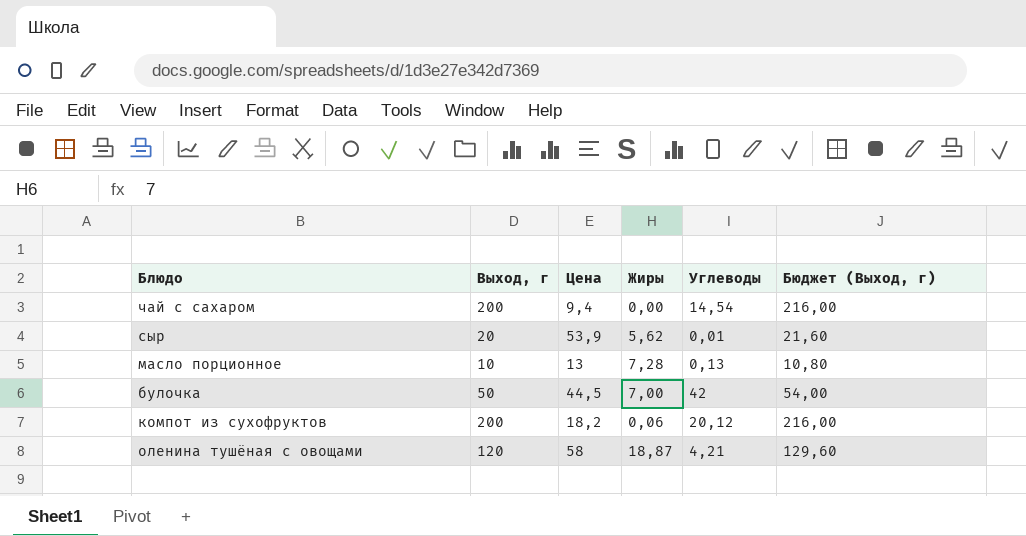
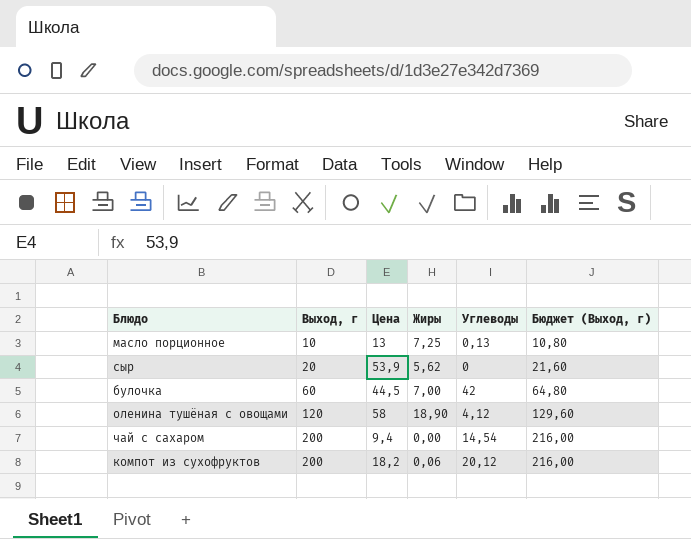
row order: none -> Выход, г ascending
масло порционное | Жиры: 7,28 -> 7,25
сыр | Углеводы: 0,01 -> 0
булочка | Выход, г: 50 -> 60
булочка | Бюджет (Выход, г): 54,00 -> 64,80
оленина тушёная с овощами | Жиры: 18,87 -> 18,90
оленина тушёная с овощами | Углеводы: 4,21 -> 4,12

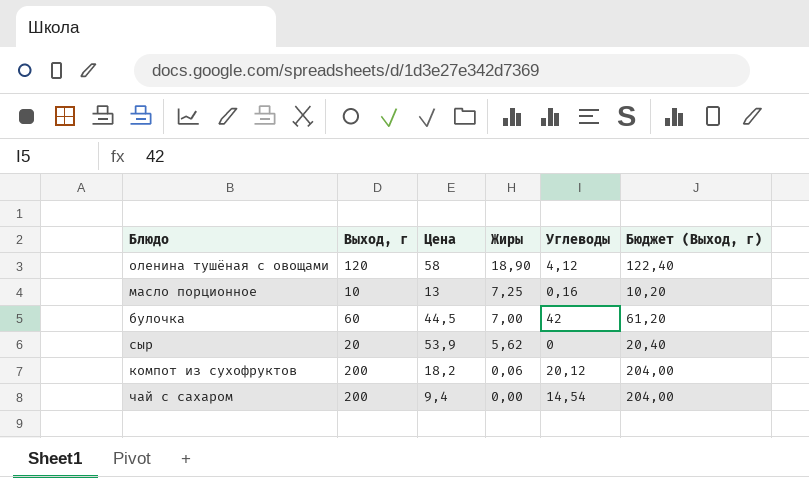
row order: Выход, г ascending -> Жиры descending
column Бюджет (Выход, г) | formula: [Выход, г] * 1,08 -> [Выход, г] * 1,02
масло порционное | Углеводы: 0,13 -> 0,16

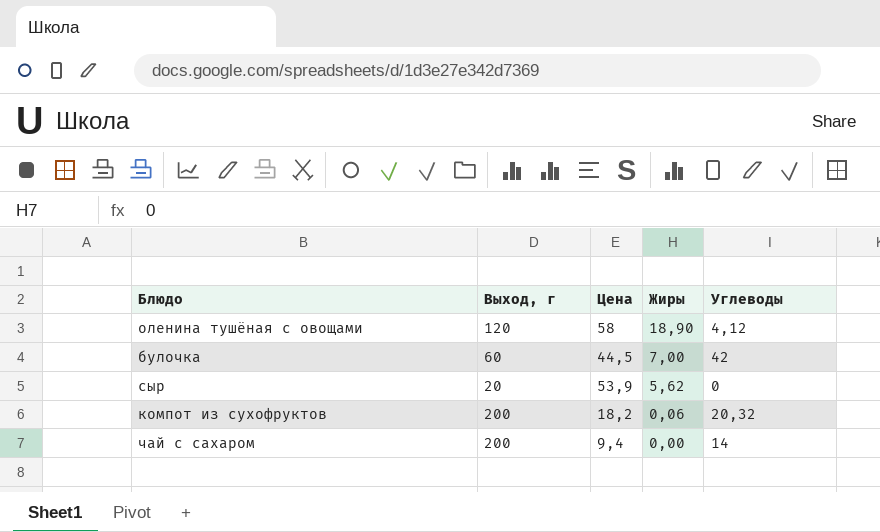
column Бюджет (Выход, г) | formula: [Выход, г] * 1,02 -> none
row масло порционное: 10 | 13 | 7,25 | 0,16 | 10,20 -> none
компот из сухофруктов | Углеводы: 20,12 -> 20,32
чай с сахаром | Углеводы: 14,54 -> 14

